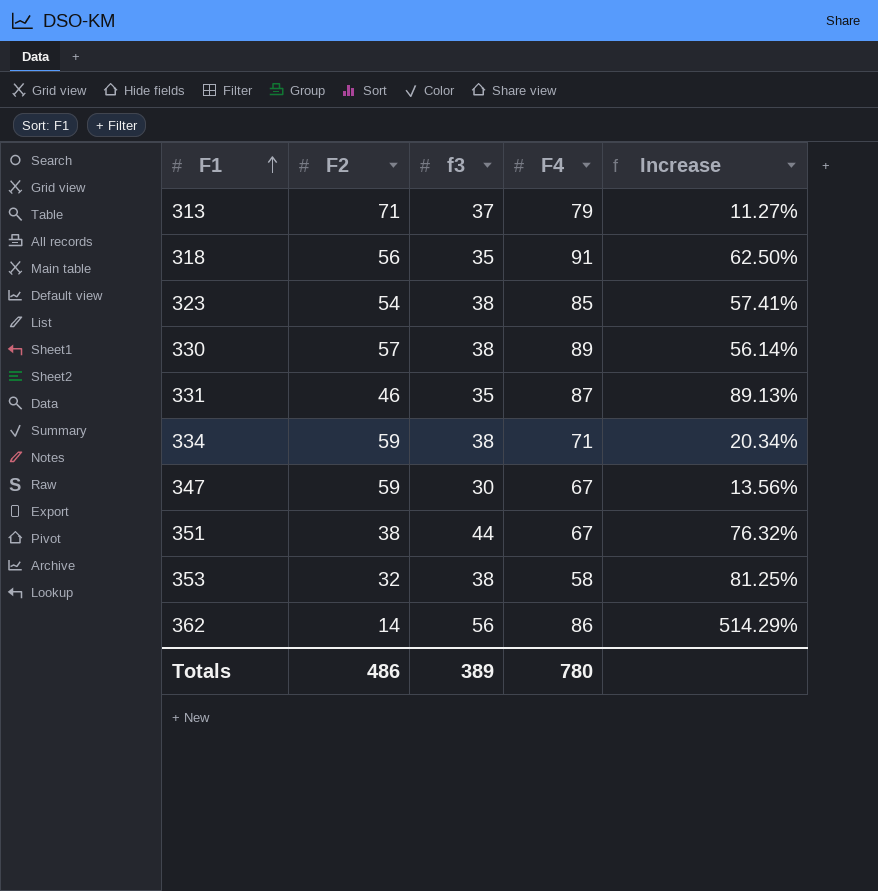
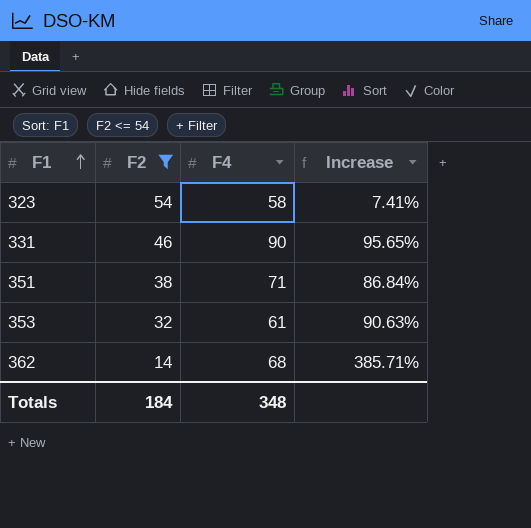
filter: none -> F2 <= 54
column f3 | position: 3 -> none
323 | F4: 85 -> 58
323 | Increase: 57.41% -> 7.41%
331 | F4: 87 -> 90
331 | Increase: 89.13% -> 95.65%
351 | F4: 67 -> 71
351 | Increase: 76.32% -> 86.84%
353 | F4: 58 -> 61
353 | Increase: 81.25% -> 90.63%
362 | F4: 86 -> 68
362 | Increase: 514.29% -> 385.71%
Totals | F2: 486 -> 184
Totals | F4: 780 -> 348

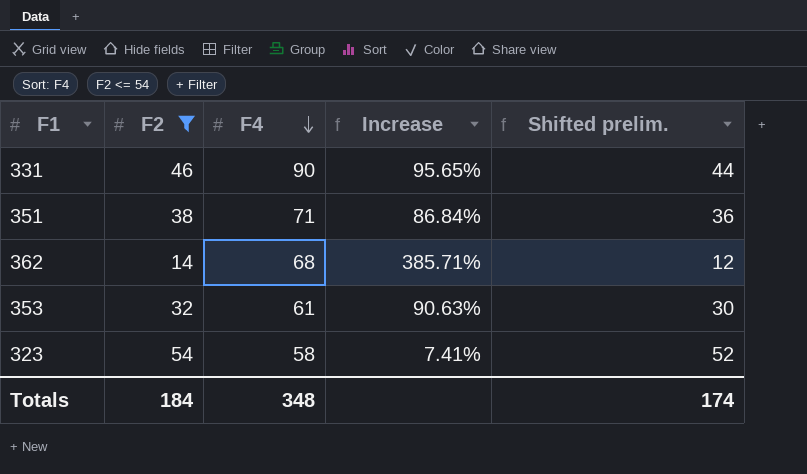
row order: F1 ascending -> F4 descending
column Shifted prelim. | formula: none -> [F2] - 2

